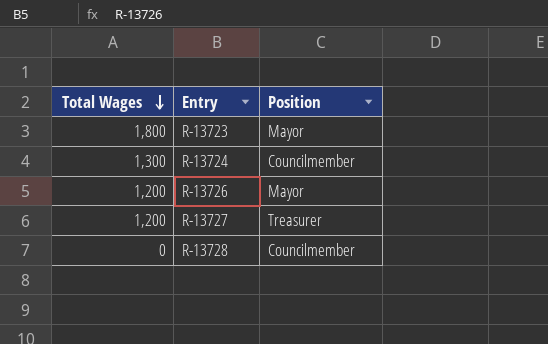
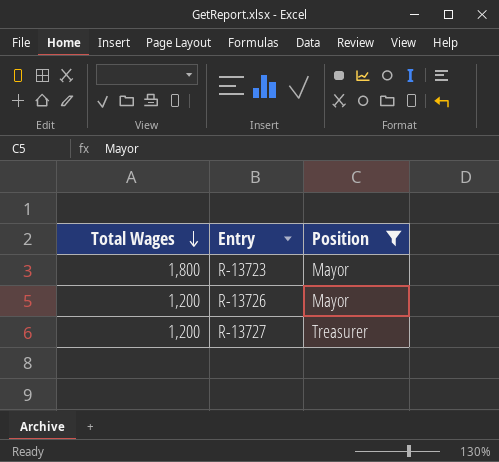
filter: none -> Position != Councilmember

